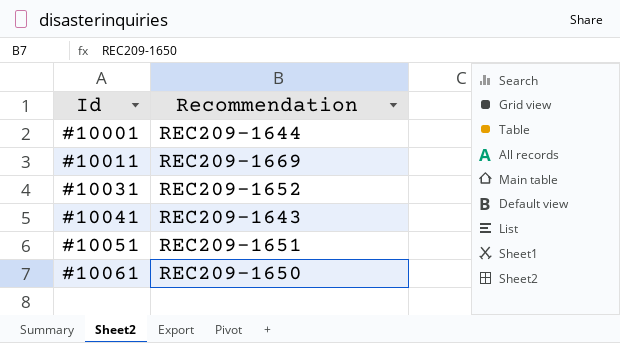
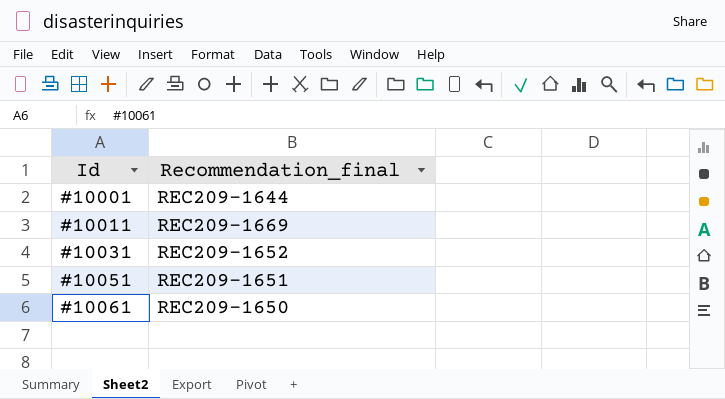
column name: Recommendation -> Recommendation_final
row #10041: REC209-1643 -> none

